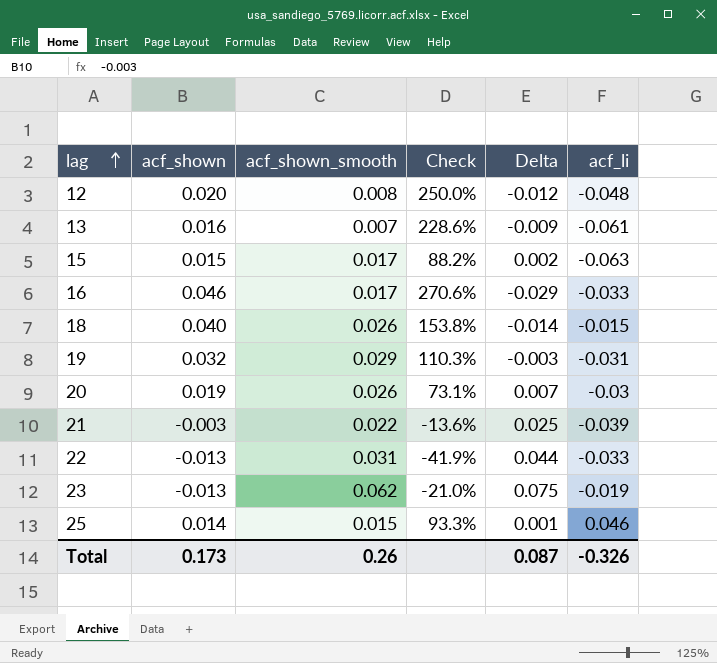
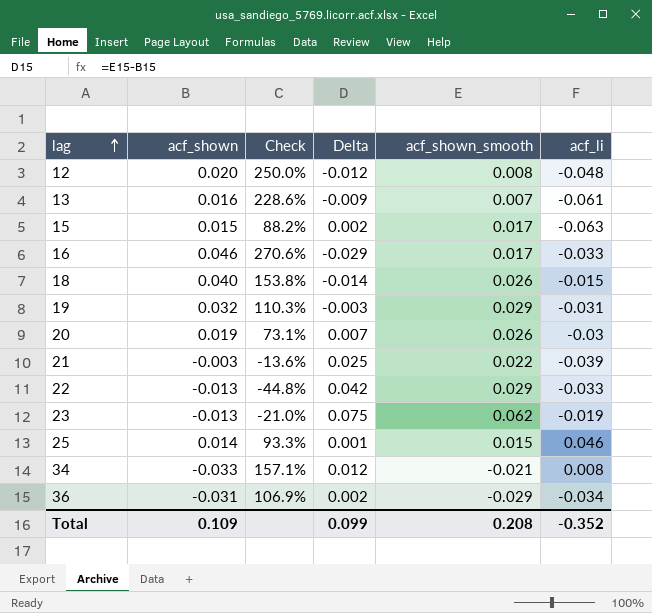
column acf_shown_smooth | position: 3 -> 5
22 | Check: -41.9% -> -44.8%
22 | Delta: 0.044 -> 0.042
22 | acf_shown_smooth: 0.031 -> 0.029
row 34: none -> -0.033 | 157.1% | 0.012 | -0.021 | 0.008
row 36: none -> -0.031 | 106.9% | 0.002 | -0.029 | -0.034
Total | acf_shown: 0.173 -> 0.109
Total | Delta: 0.087 -> 0.099
Total | acf_shown_smooth: 0.26 -> 0.208
Total | acf_li: -0.326 -> -0.352

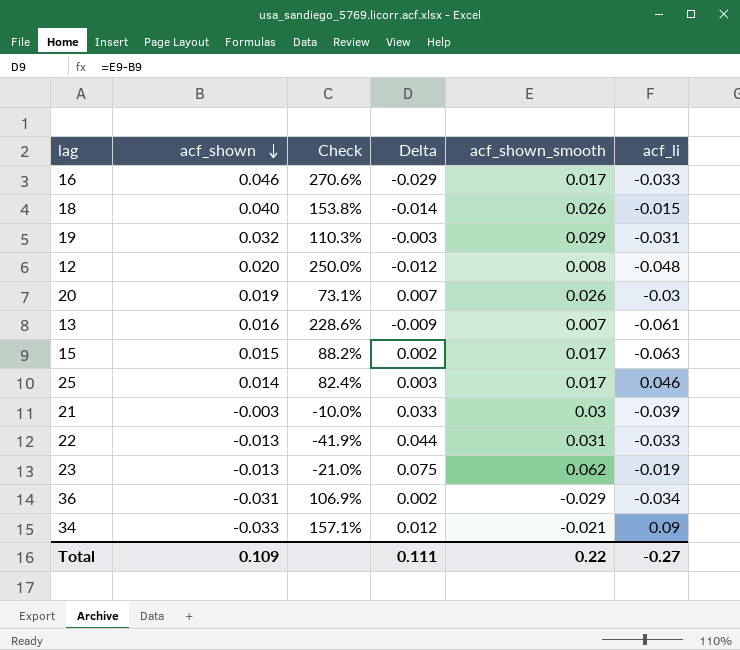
row order: lag ascending -> acf_shown descending
25 | Check: 93.3% -> 82.4%
25 | Delta: 0.001 -> 0.003
25 | acf_shown_smooth: 0.015 -> 0.017
21 | Check: -13.6% -> -10.0%
21 | Delta: 0.025 -> 0.033
21 | acf_shown_smooth: 0.022 -> 0.03
22 | Check: -44.8% -> -41.9%
22 | Delta: 0.042 -> 0.044
22 | acf_shown_smooth: 0.029 -> 0.031
34 | acf_li: 0.008 -> 0.09
Total | Delta: 0.099 -> 0.111
Total | acf_shown_smooth: 0.208 -> 0.22
Total | acf_li: -0.352 -> -0.27

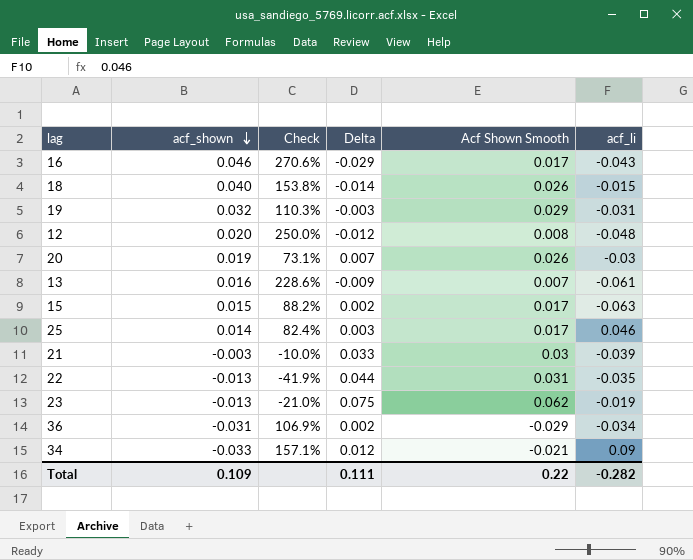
column name: acf_shown_smooth -> Acf Shown Smooth
16 | acf_li: -0.033 -> -0.043
22 | acf_li: -0.033 -> -0.035
Total | acf_li: -0.27 -> -0.282

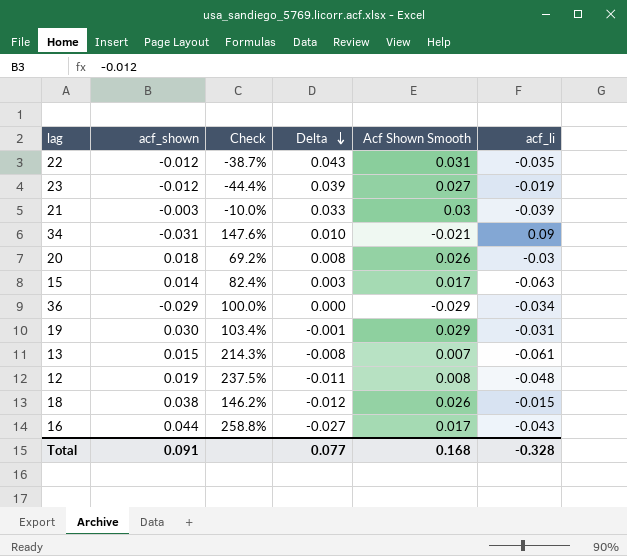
row order: acf_shown descending -> Delta descending
row 25: 0.014 | 82.4% | 0.003 | 0.017 | 0.046 -> none
22 | acf_shown: -0.013 -> -0.012
22 | Check: -41.9% -> -38.7%
22 | Delta: 0.044 -> 0.043
23 | acf_shown: -0.013 -> -0.012
23 | Check: -21.0% -> -44.4%
23 | Delta: 0.075 -> 0.039
23 | Acf Shown Smooth: 0.062 -> 0.027
34 | acf_shown: -0.033 -> -0.031
34 | Check: 157.1% -> 147.6%
34 | Delta: 0.012 -> 0.010
20 | acf_shown: 0.019 -> 0.018
20 | Check: 73.1% -> 69.2%
20 | Delta: 0.007 -> 0.008
15 | acf_shown: 0.015 -> 0.014
15 | Check: 88.2% -> 82.4%
15 | Delta: 0.002 -> 0.003
36 | acf_shown: -0.031 -> -0.029
36 | Check: 106.9% -> 100.0%
36 | Delta: 0.002 -> 0.000
19 | acf_shown: 0.032 -> 0.030
19 | Check: 110.3% -> 103.4%
19 | Delta: -0.003 -> -0.001
13 | acf_shown: 0.016 -> 0.015
13 | Check: 228.6% -> 214.3%
13 | Delta: -0.009 -> -0.008
12 | acf_shown: 0.020 -> 0.019
12 | Check: 250.0% -> 237.5%
12 | Delta: -0.012 -> -0.011
18 | acf_shown: 0.040 -> 0.038
18 | Check: 153.8% -> 146.2%
18 | Delta: -0.014 -> -0.012
16 | acf_shown: 0.046 -> 0.044
16 | Check: 270.6% -> 258.8%
16 | Delta: -0.029 -> -0.027
Total | acf_shown: 0.109 -> 0.091
Total | Delta: 0.111 -> 0.077
Total | Acf Shown Smooth: 0.22 -> 0.168
Total | acf_li: -0.282 -> -0.328

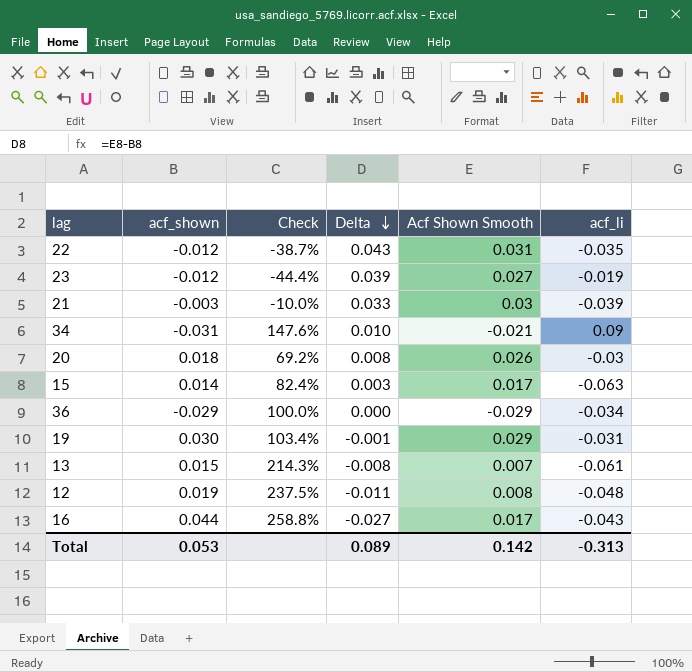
row 18: 0.038 | 146.2% | -0.012 | 0.026 | -0.015 -> none
Total | acf_shown: 0.091 -> 0.053
Total | Delta: 0.077 -> 0.089
Total | Acf Shown Smooth: 0.168 -> 0.142
Total | acf_li: -0.328 -> -0.313

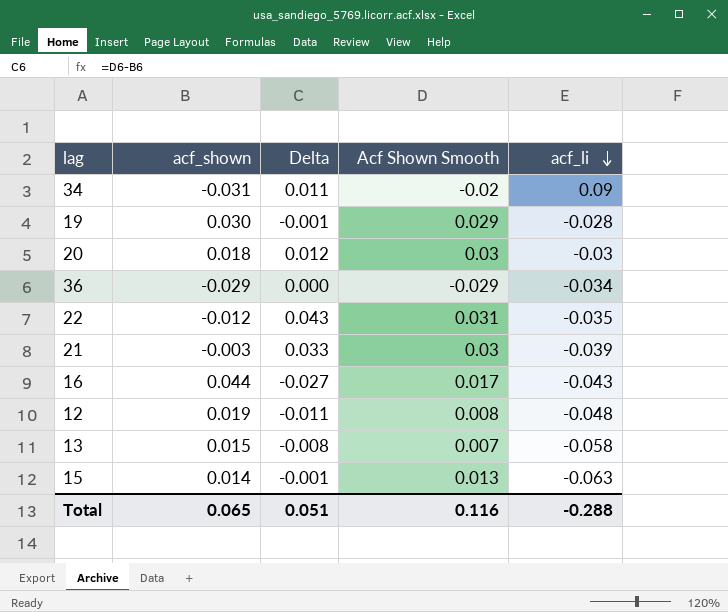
row order: Delta descending -> acf_li descending
column Check | formula: [acf_shown] / [Acf Shown Smooth] -> none
row 23: -0.012 | -44.4% | 0.039 | 0.027 | -0.019 -> none
34 | Delta: 0.010 -> 0.011
34 | Acf Shown Smooth: -0.021 -> -0.02
19 | acf_li: -0.031 -> -0.028
20 | Delta: 0.008 -> 0.012
20 | Acf Shown Smooth: 0.026 -> 0.03
13 | acf_li: -0.061 -> -0.058
15 | Delta: 0.003 -> -0.001
15 | Acf Shown Smooth: 0.017 -> 0.013
Total | acf_shown: 0.053 -> 0.065
Total | Delta: 0.089 -> 0.051
Total | Acf Shown Smooth: 0.142 -> 0.116
Total | acf_li: -0.313 -> -0.288

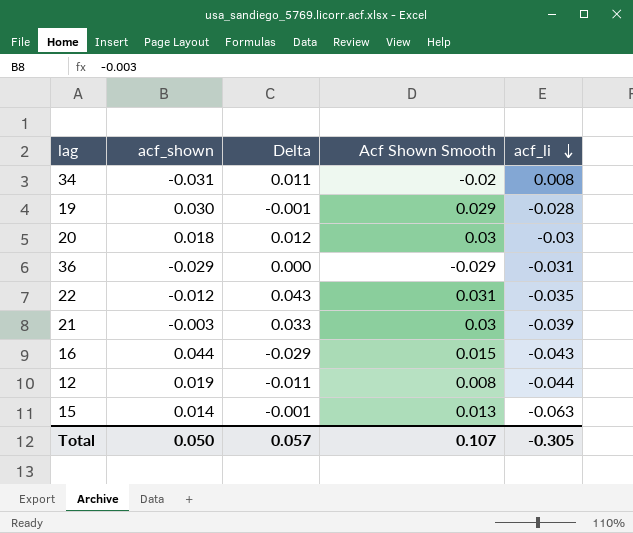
row 13: 0.015 | -0.008 | 0.007 | -0.058 -> none
34 | acf_li: 0.09 -> 0.008
36 | acf_li: -0.034 -> -0.031
16 | Delta: -0.027 -> -0.029
16 | Acf Shown Smooth: 0.017 -> 0.015
12 | acf_li: -0.048 -> -0.044
Total | acf_shown: 0.065 -> 0.050
Total | Delta: 0.051 -> 0.057
Total | Acf Shown Smooth: 0.116 -> 0.107
Total | acf_li: -0.288 -> -0.305

